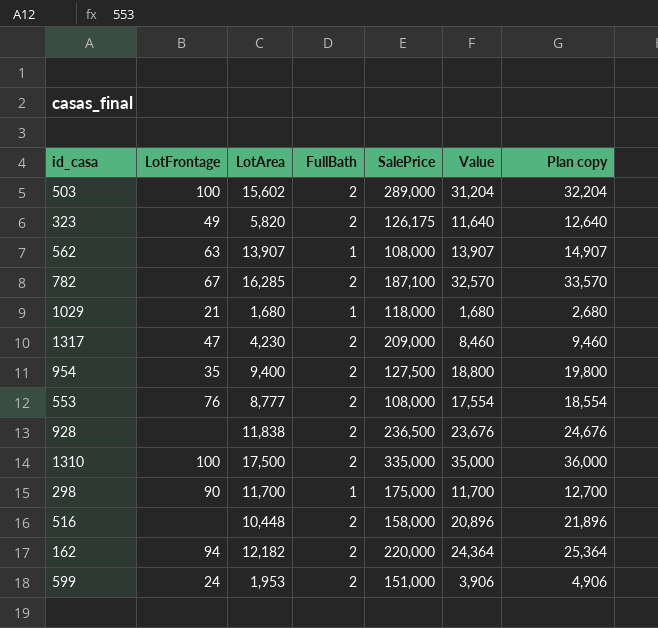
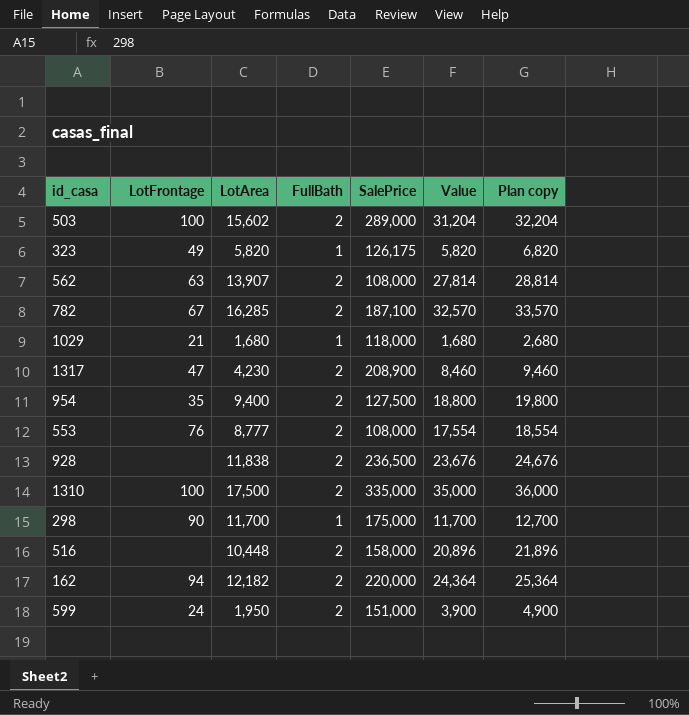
323 | FullBath: 2 -> 1
323 | Value: 11,640 -> 5,820
323 | Plan copy: 12,640 -> 6,820
562 | FullBath: 1 -> 2
562 | Value: 13,907 -> 27,814
562 | Plan copy: 14,907 -> 28,814
1317 | SalePrice: 209,000 -> 208,900
599 | LotArea: 1,953 -> 1,950
599 | Value: 3,906 -> 3,900
599 | Plan copy: 4,906 -> 4,900

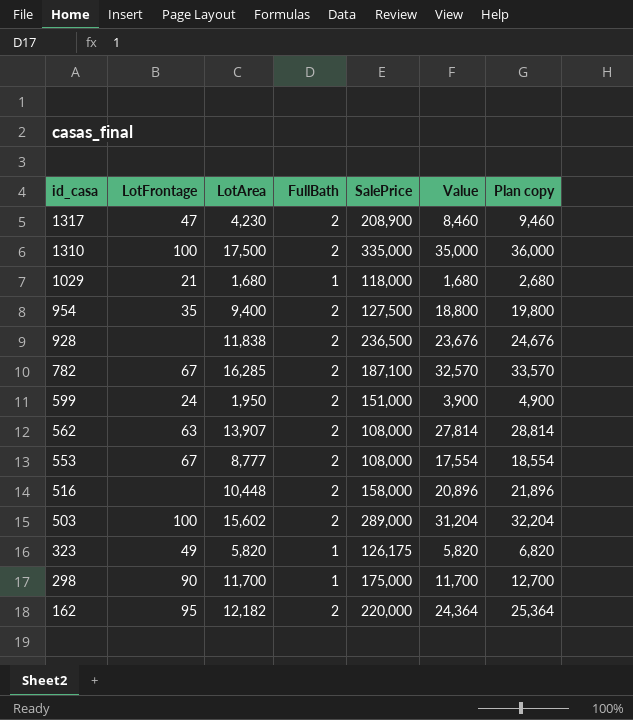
row order: none -> id_casa descending
553 | LotFrontage: 76 -> 67
162 | LotFrontage: 94 -> 95

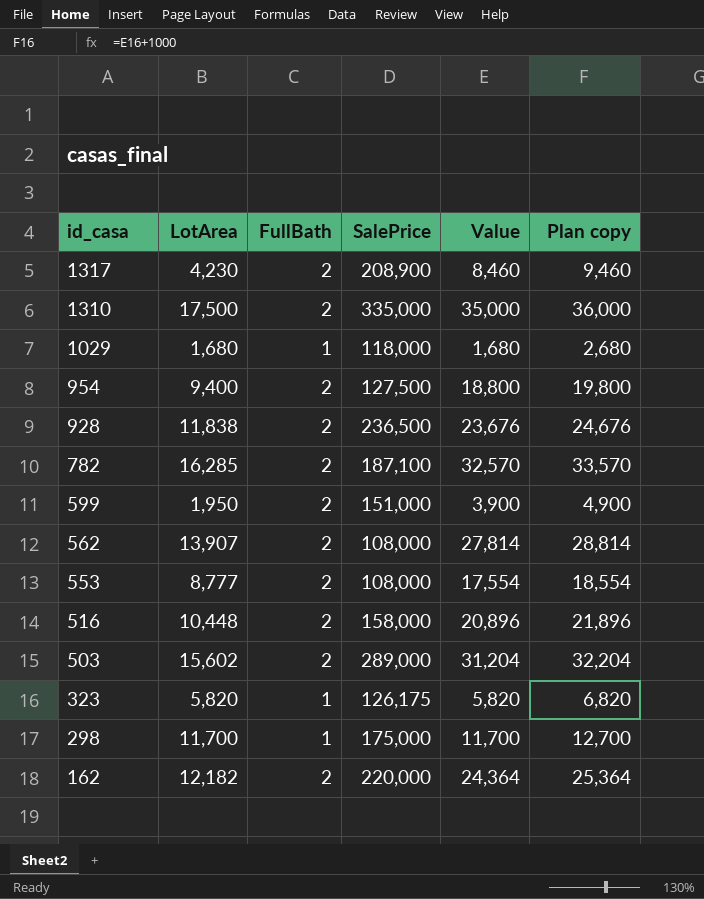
column LotFrontage | position: 2 -> none

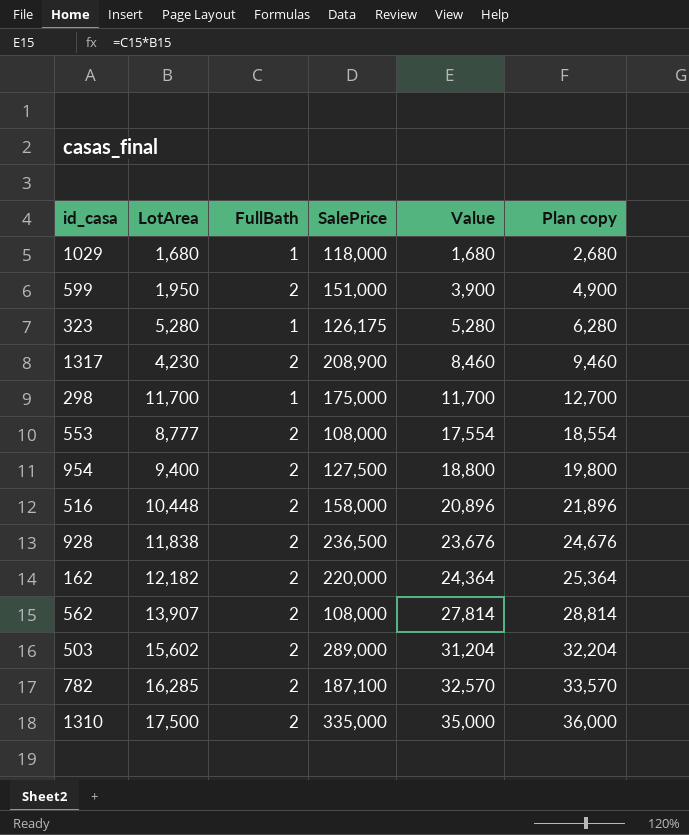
row order: id_casa descending -> Value ascending
323 | LotArea: 5,820 -> 5,280
323 | Value: 5,820 -> 5,280
323 | Plan copy: 6,820 -> 6,280

